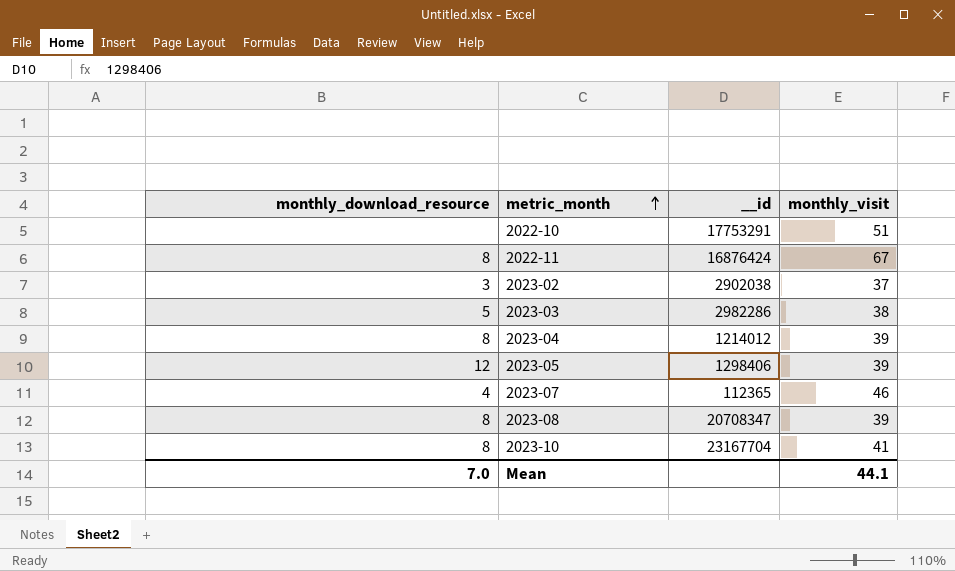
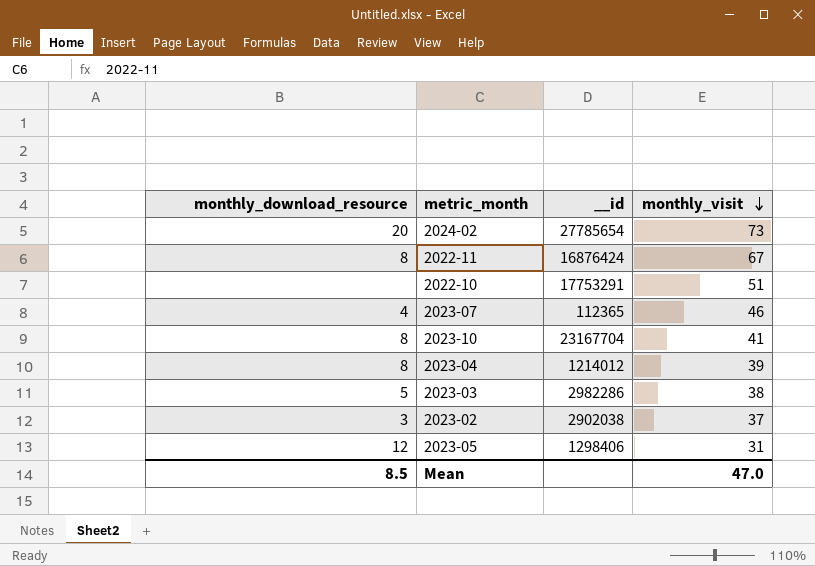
row order: metric_month ascending -> monthly_visit descending
row 2023-08: 8 | 20708347 | 39 -> none
row 2024-02: none -> 20 | 27785654 | 73
2023-05 | monthly_visit: 39 -> 31
Mean | monthly_download_resource: 7.0 -> 8.5
Mean | monthly_visit: 44.1 -> 47.0

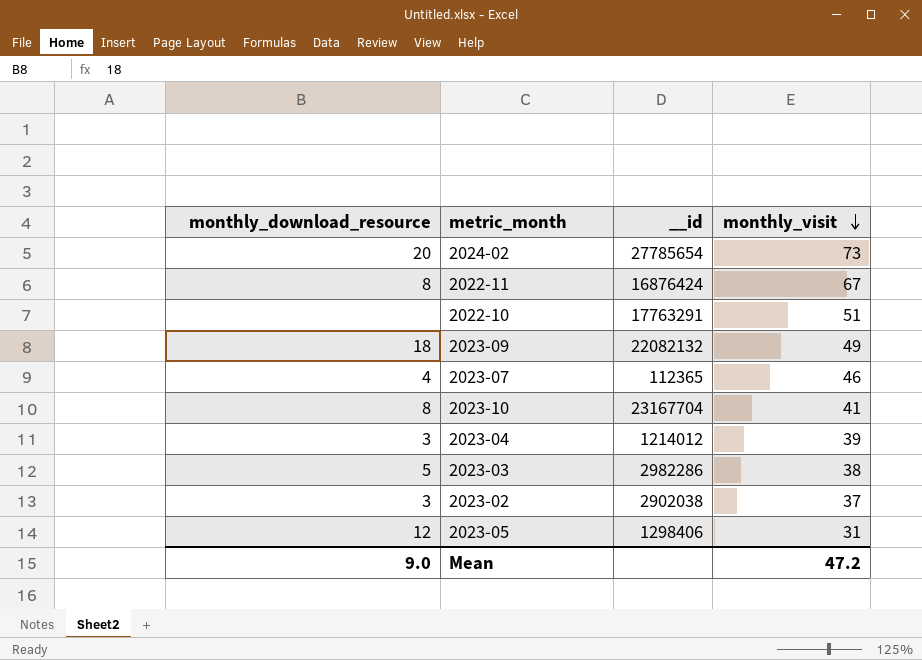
2022-10 | __id: 17753291 -> 17763291
row 2023-09: none -> 18 | 22082132 | 49
2023-04 | monthly_download_resource: 8 -> 3
Mean | monthly_download_resource: 8.5 -> 9.0
Mean | monthly_visit: 47.0 -> 47.2

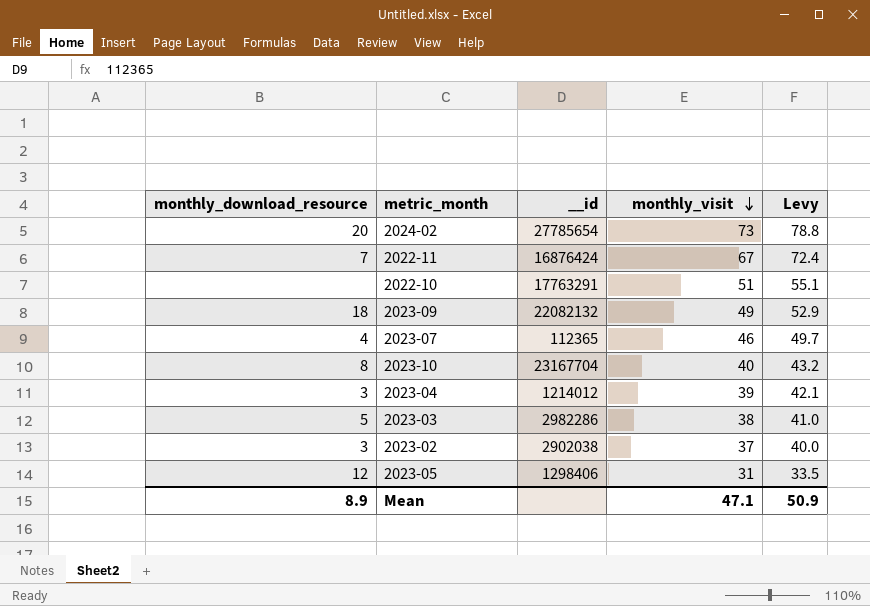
column Levy | formula: none -> [monthly_visit] * 1.08
2022-11 | monthly_download_resource: 8 -> 7
2023-10 | monthly_visit: 41 -> 40
Mean | monthly_download_resource: 9.0 -> 8.9
Mean | monthly_visit: 47.2 -> 47.1

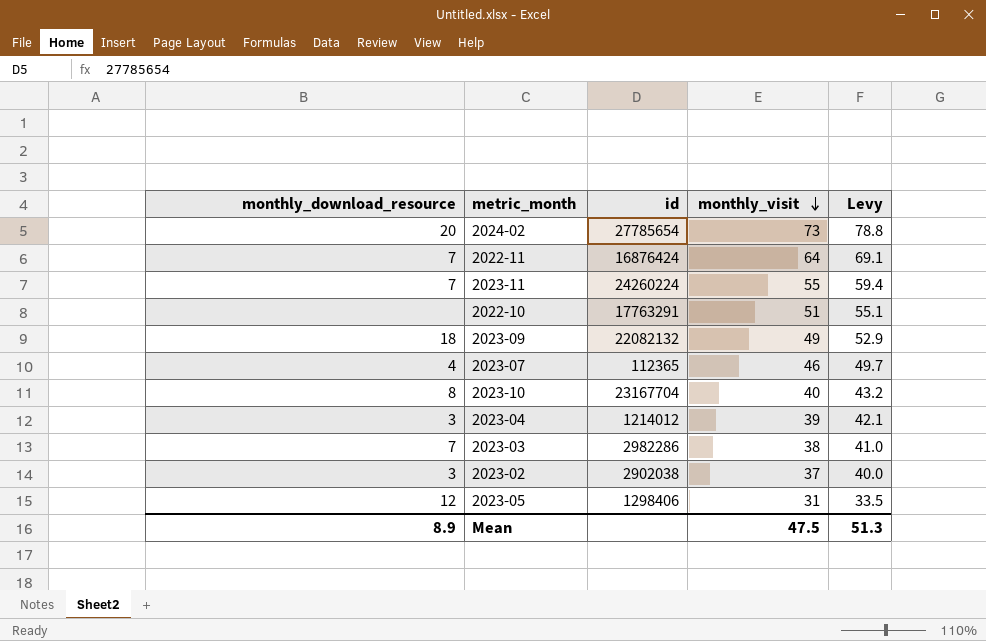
column name: __id -> id
2022-11 | monthly_visit: 67 -> 64
2022-11 | Levy: 72.4 -> 69.1
row 2023-11: none -> 7 | 24260224 | 55 | 59.4
2023-03 | monthly_download_resource: 5 -> 7
Mean | monthly_visit: 47.1 -> 47.5
Mean | Levy: 50.9 -> 51.3

